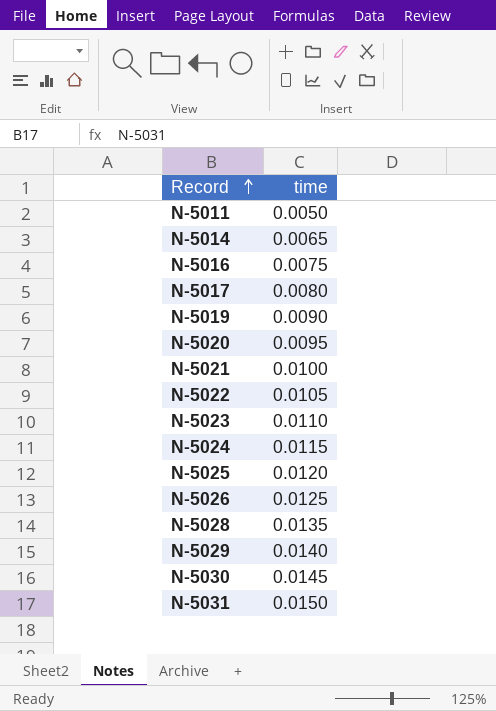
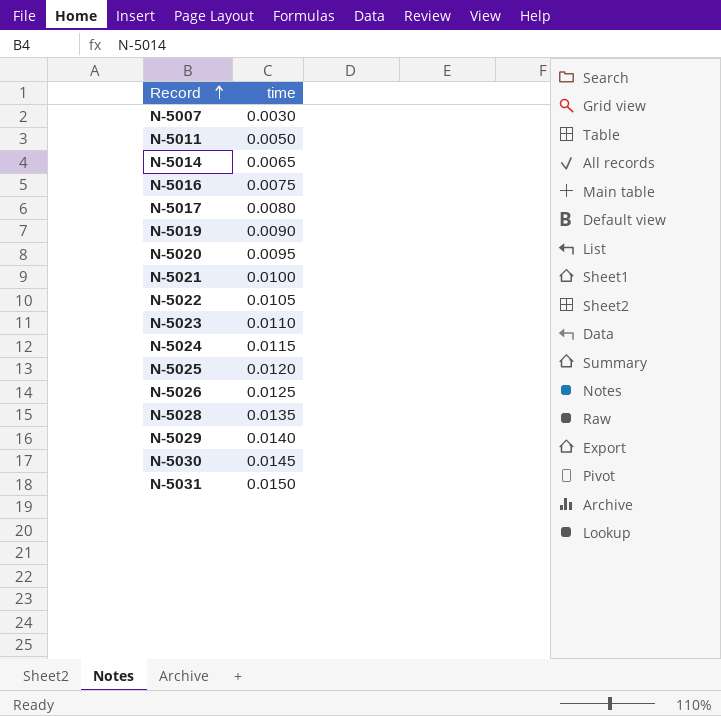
row N-5007: none -> 0.0030

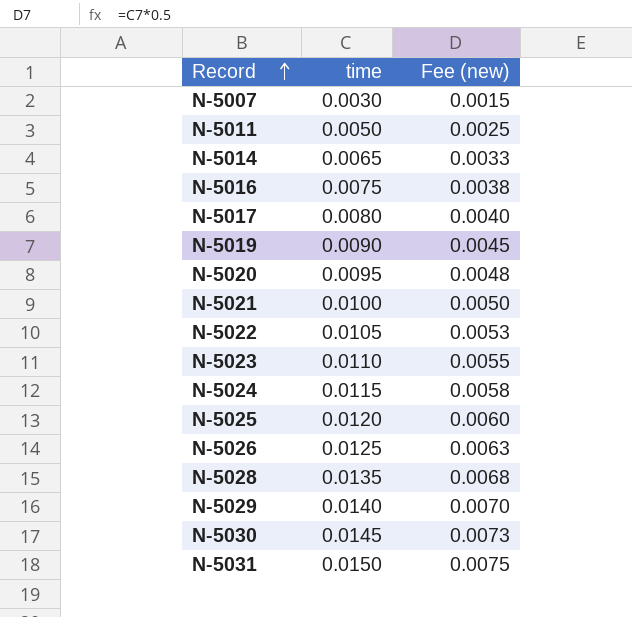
column Fee (new) | formula: none -> [time] * 0.5

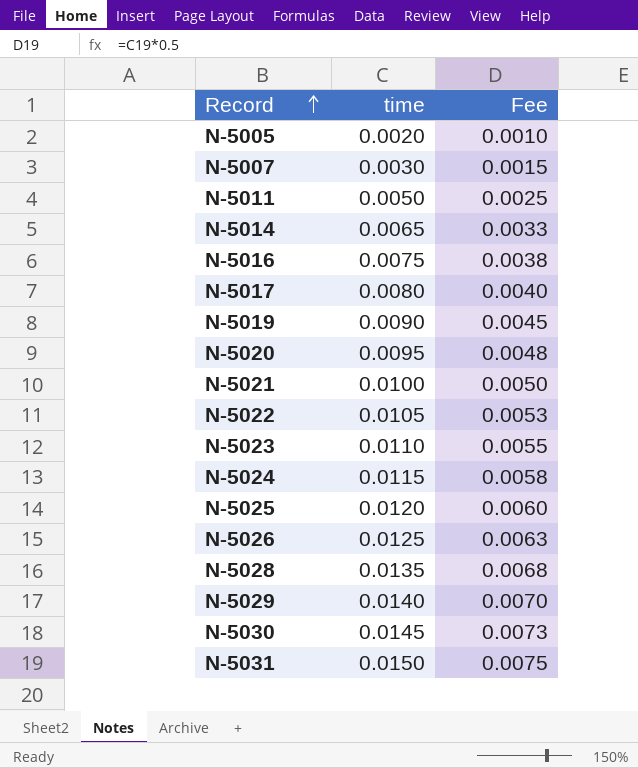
column name: Fee (new) -> Fee
row N-5005: none -> 0.0020 | 0.0010

